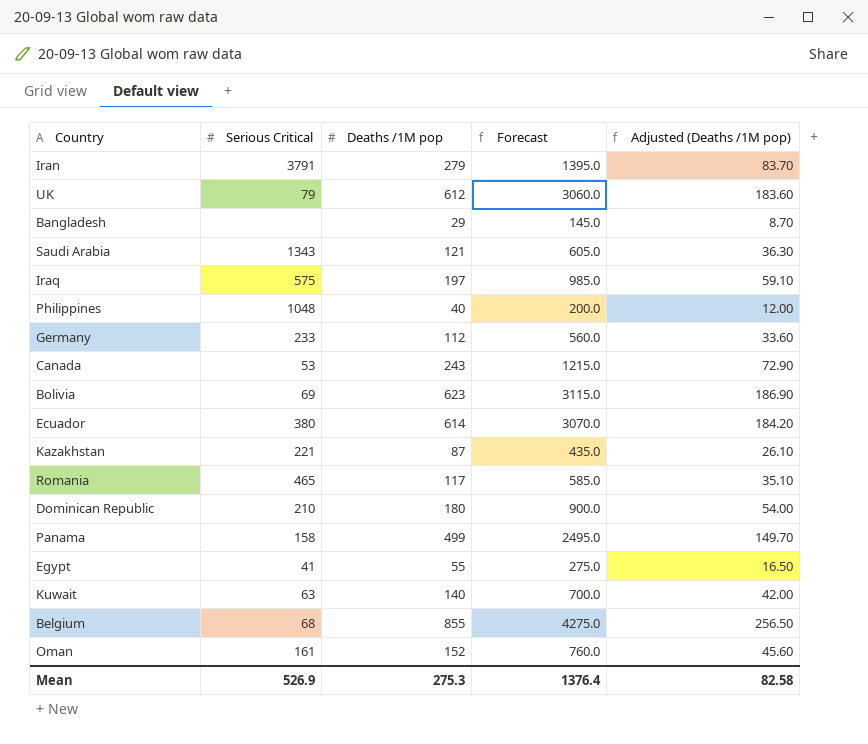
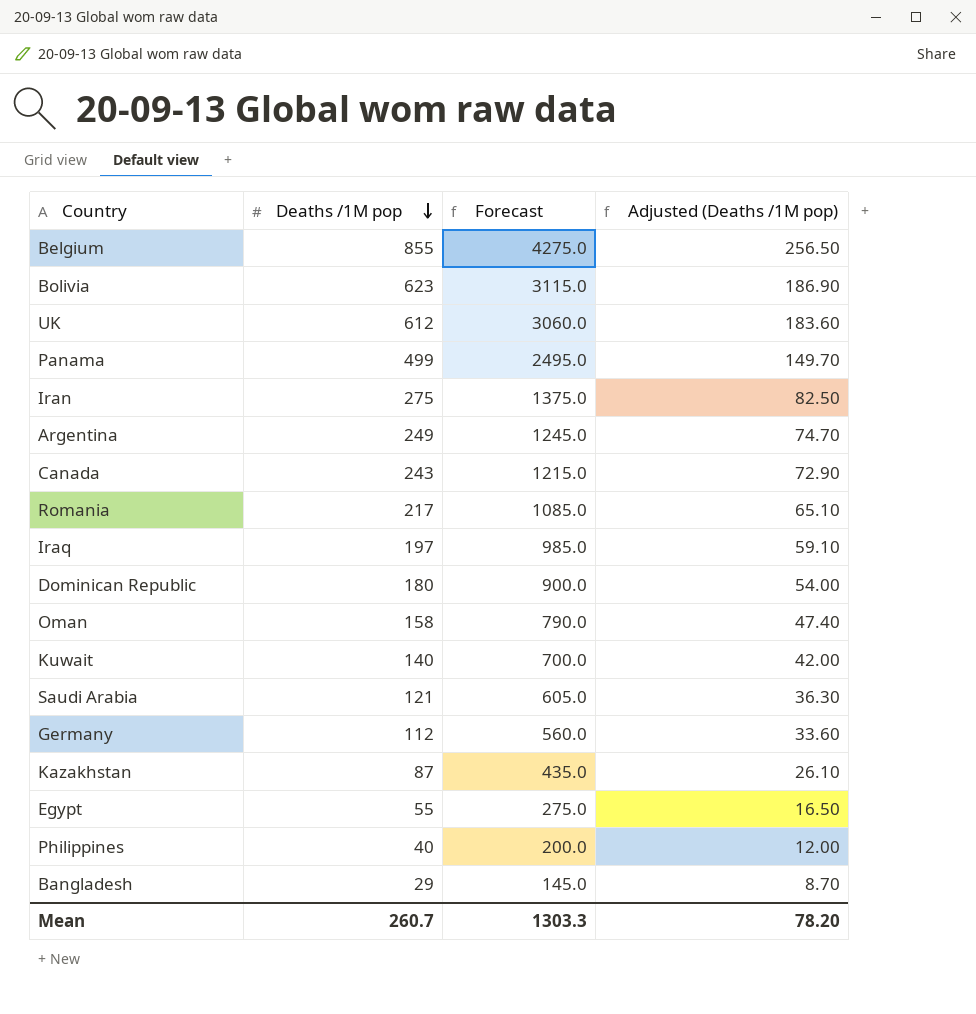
row order: none -> Deaths /1M pop descending
column Serious Critical | position: 2 -> none
row Ecuador: 380 | 614 | 3070.0 | 184.20 -> none
Iran | Deaths /1M pop: 279 -> 275
Iran | Forecast: 1395.0 -> 1375.0
Iran | Adjusted (Deaths /1M pop): 83.70 -> 82.50
row Argentina: none -> 249 | 1245.0 | 74.70
Romania | Deaths /1M pop: 117 -> 217
Romania | Forecast: 585.0 -> 1085.0
Romania | Adjusted (Deaths /1M pop): 35.10 -> 65.10
Oman | Deaths /1M pop: 152 -> 158
Oman | Forecast: 760.0 -> 790.0
Oman | Adjusted (Deaths /1M pop): 45.60 -> 47.40
Mean | Deaths /1M pop: 275.3 -> 260.7
Mean | Forecast: 1376.4 -> 1303.3
Mean | Adjusted (Deaths /1M pop): 82.58 -> 78.20

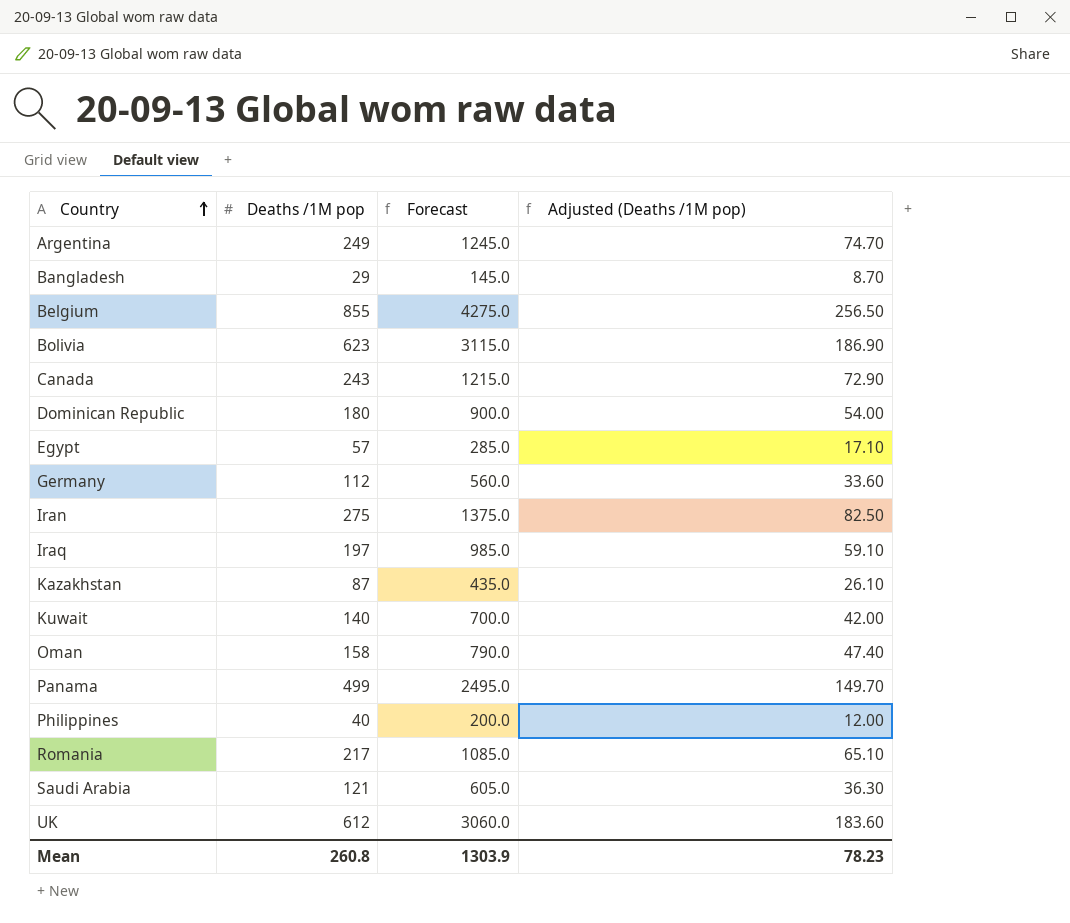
row order: Deaths /1M pop descending -> Country ascending
Egypt | Deaths /1M pop: 55 -> 57
Egypt | Forecast: 275.0 -> 285.0
Egypt | Adjusted (Deaths /1M pop): 16.50 -> 17.10
Mean | Deaths /1M pop: 260.7 -> 260.8
Mean | Forecast: 1303.3 -> 1303.9
Mean | Adjusted (Deaths /1M pop): 78.20 -> 78.23

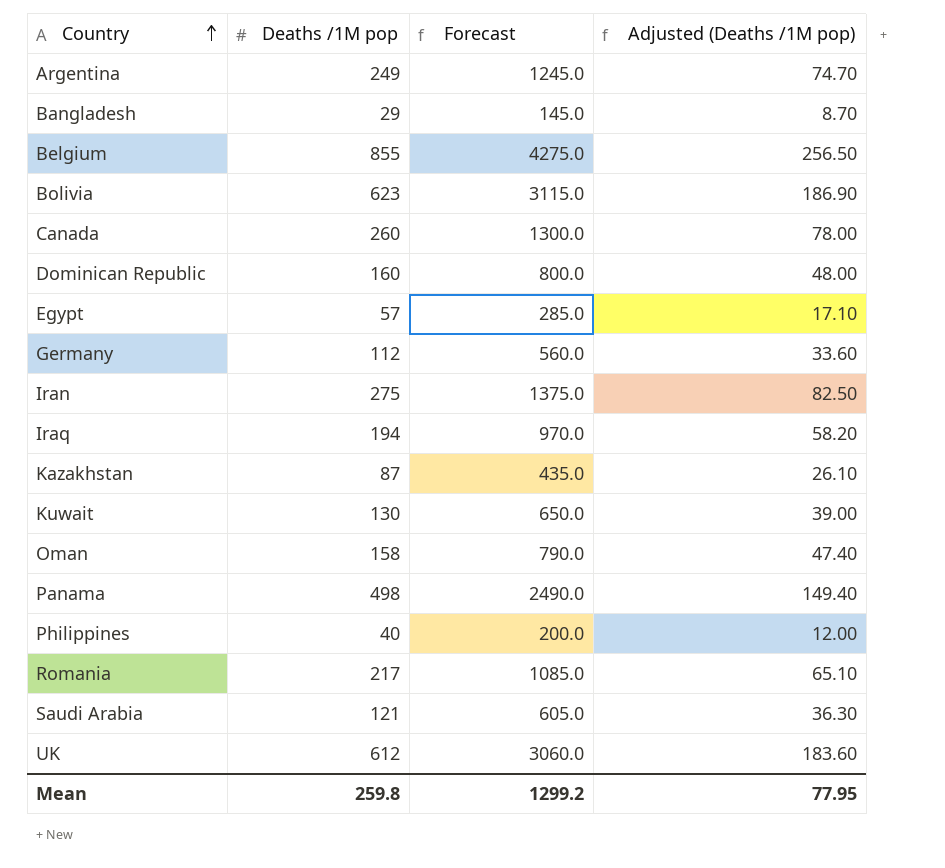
Canada | Deaths /1M pop: 243 -> 260
Canada | Forecast: 1215.0 -> 1300.0
Canada | Adjusted (Deaths /1M pop): 72.90 -> 78.00
Dominican Republic | Deaths /1M pop: 180 -> 160
Dominican Republic | Forecast: 900.0 -> 800.0
Dominican Republic | Adjusted (Deaths /1M pop): 54.00 -> 48.00
Iraq | Deaths /1M pop: 197 -> 194
Iraq | Forecast: 985.0 -> 970.0
Iraq | Adjusted (Deaths /1M pop): 59.10 -> 58.20
Kuwait | Deaths /1M pop: 140 -> 130
Kuwait | Forecast: 700.0 -> 650.0
Kuwait | Adjusted (Deaths /1M pop): 42.00 -> 39.00
Panama | Deaths /1M pop: 499 -> 498
Panama | Forecast: 2495.0 -> 2490.0
Panama | Adjusted (Deaths /1M pop): 149.70 -> 149.40
Mean | Deaths /1M pop: 260.8 -> 259.8
Mean | Forecast: 1303.9 -> 1299.2
Mean | Adjusted (Deaths /1M pop): 78.23 -> 77.95

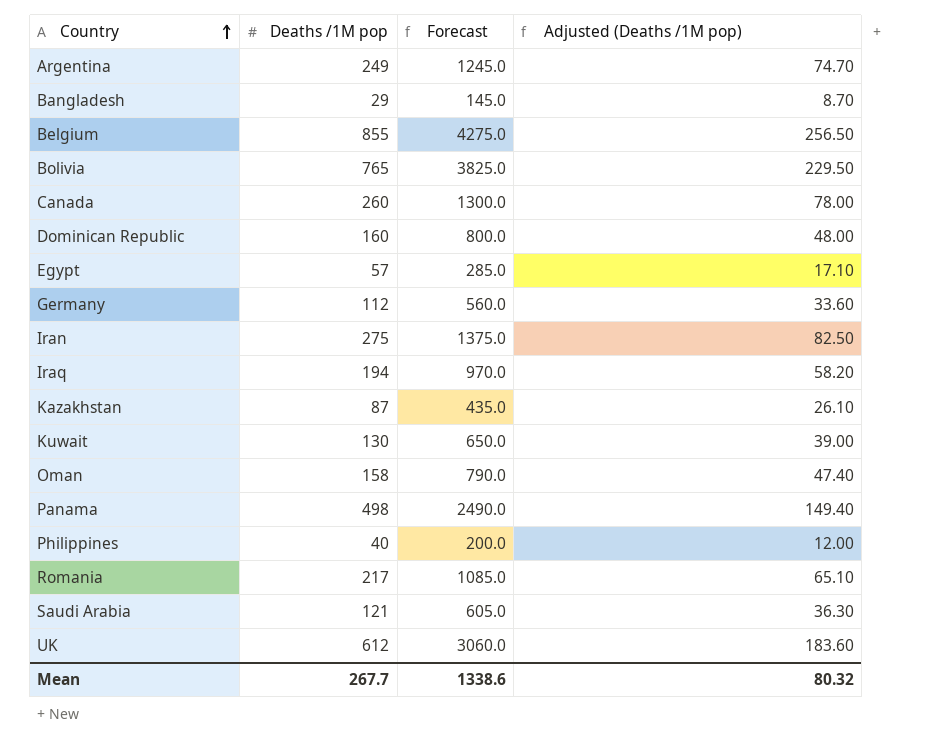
Bolivia | Deaths /1M pop: 623 -> 765
Bolivia | Forecast: 3115.0 -> 3825.0
Bolivia | Adjusted (Deaths /1M pop): 186.90 -> 229.50
Mean | Deaths /1M pop: 259.8 -> 267.7
Mean | Forecast: 1299.2 -> 1338.6
Mean | Adjusted (Deaths /1M pop): 77.95 -> 80.32

